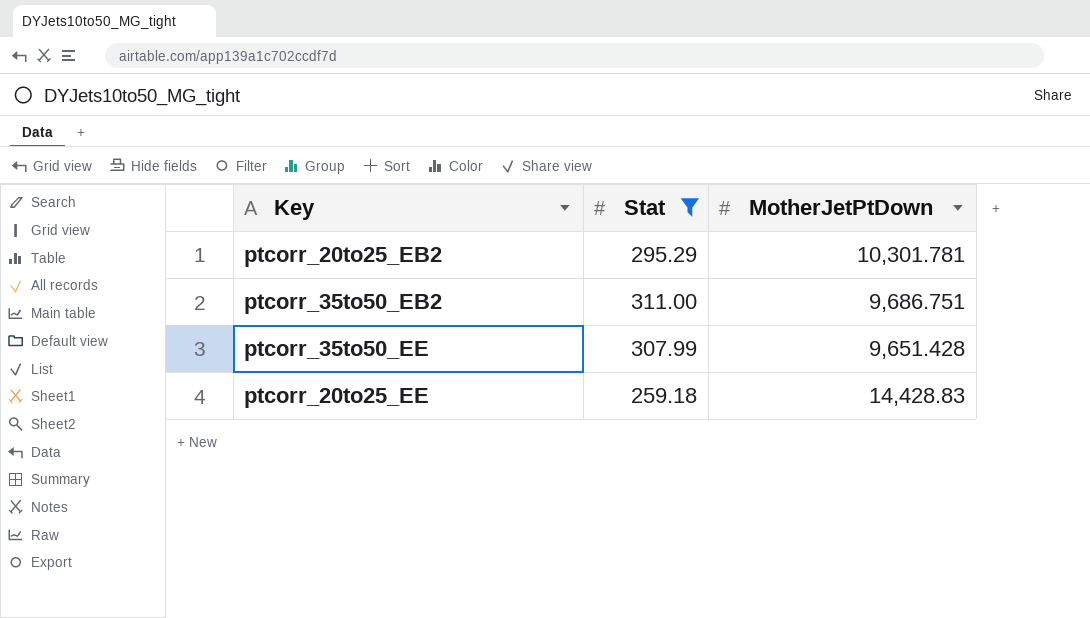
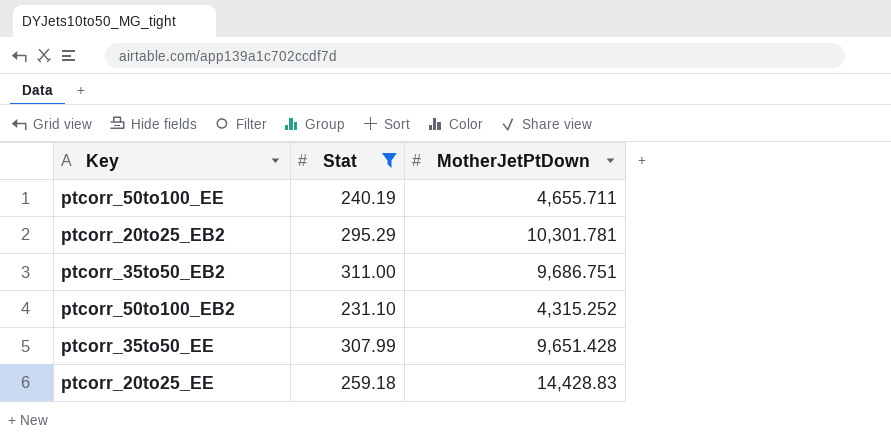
row ptcorr_50to100_EE: none -> 240.19 | 4,655.711
row ptcorr_50to100_EB2: none -> 231.10 | 4,315.252

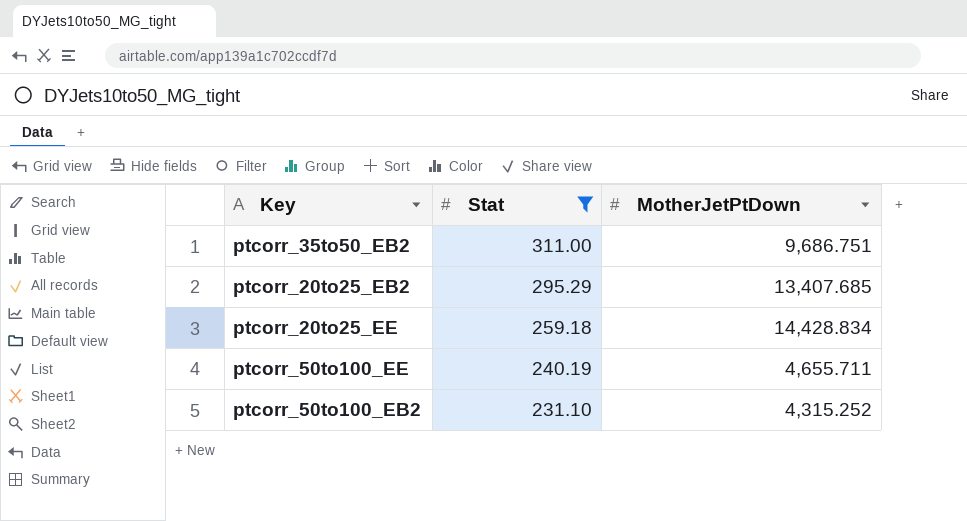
row order: none -> Stat descending
row ptcorr_35to50_EE: 307.99 | 9,651.428 -> none
ptcorr_20to25_EB2 | MotherJetPtDown: 10,301.781 -> 13,407.685
ptcorr_20to25_EE | MotherJetPtDown: 14,428.83 -> 14,428.834

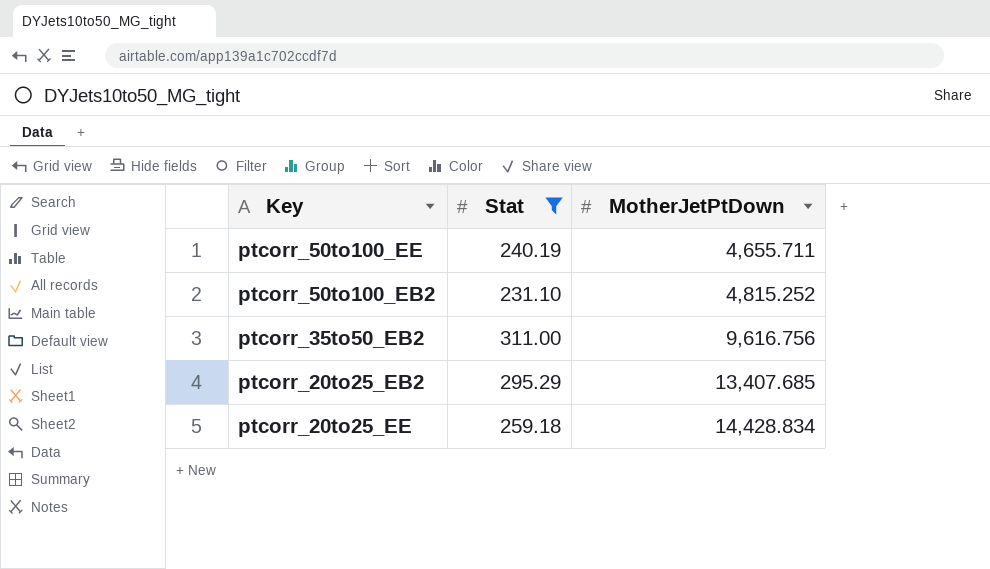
row order: Stat descending -> MotherJetPtDown ascending
ptcorr_50to100_EB2 | MotherJetPtDown: 4,315.252 -> 4,815.252
ptcorr_35to50_EB2 | MotherJetPtDown: 9,686.751 -> 9,616.756

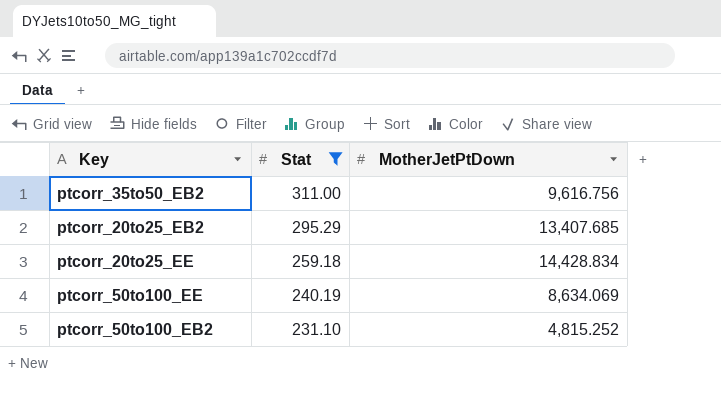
row order: MotherJetPtDown ascending -> Stat descending
ptcorr_50to100_EE | MotherJetPtDown: 4,655.711 -> 8,634.069

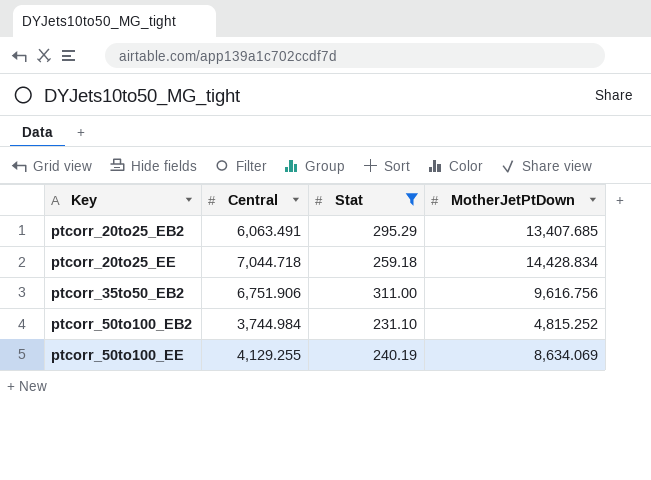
row order: Stat descending -> Key ascending
column Central | position: none -> 2

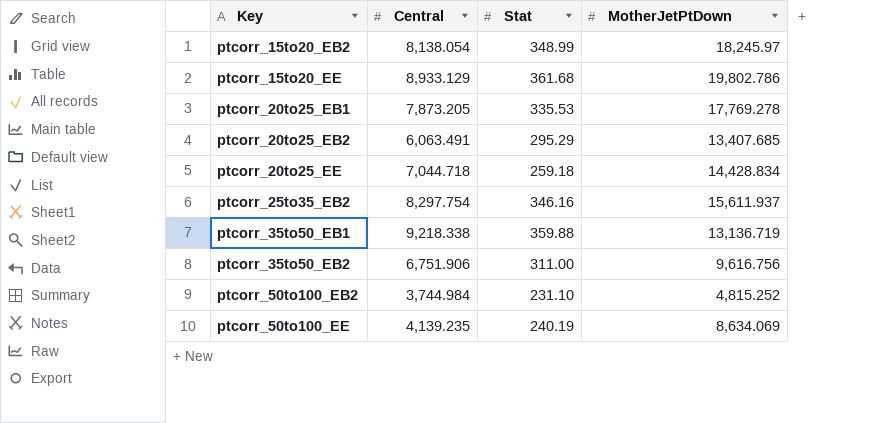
filter: Stat <= 311.00 -> none
ptcorr_50to100_EE | Central: 4,129.255 -> 4,139.235

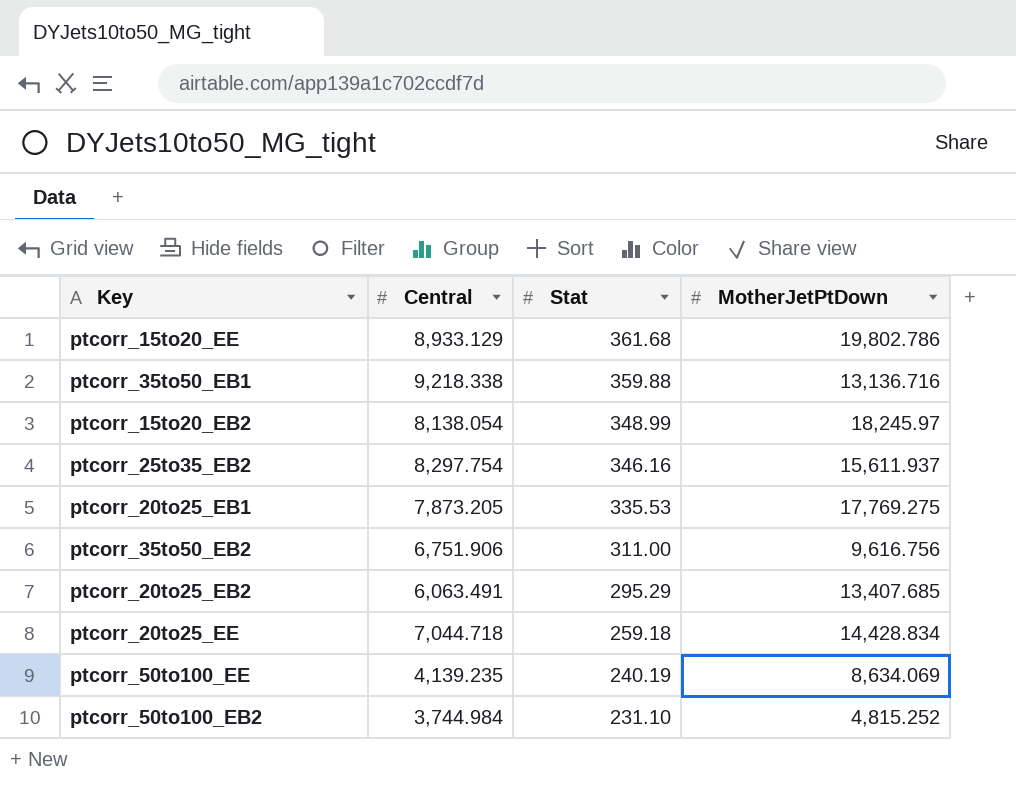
row order: Key ascending -> Stat descending
ptcorr_35to50_EB1 | MotherJetPtDown: 13,136.719 -> 13,136.716
ptcorr_20to25_EB1 | MotherJetPtDown: 17,769.278 -> 17,769.275

